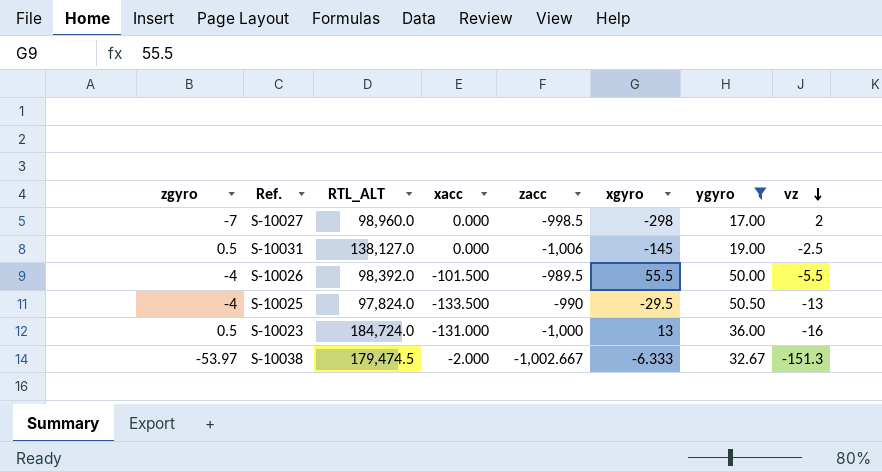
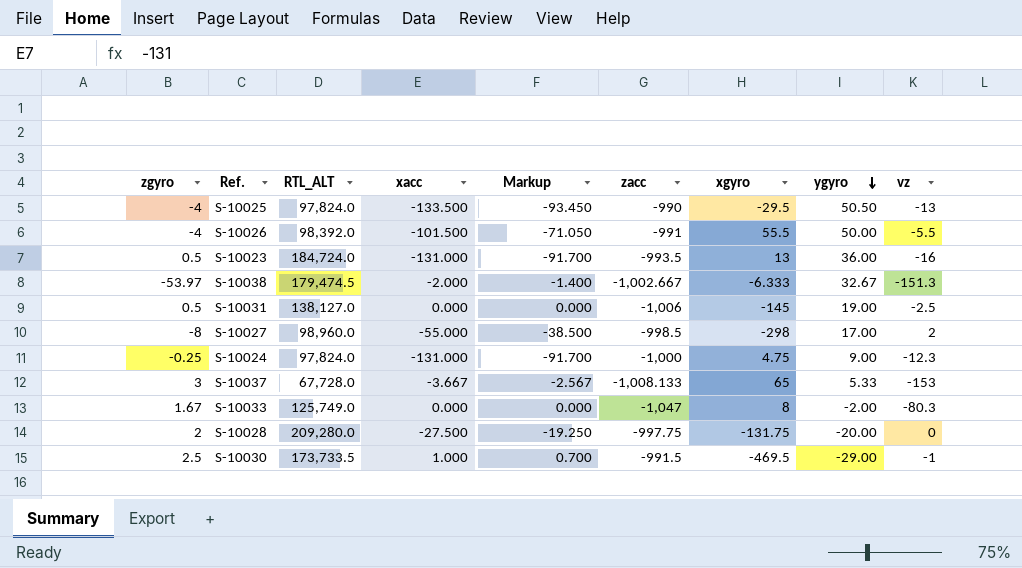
filter: ygyro >= 17.00 -> none
row order: vz descending -> ygyro descending
column Markup | formula: none -> [xacc] * 0.7
S-10026 | zacc: -989.5 -> -991
S-10023 | zacc: -1,000 -> -993.5
S-10027 | zgyro: -7 -> -8
S-10027 | xacc: 0.000 -> -55.000

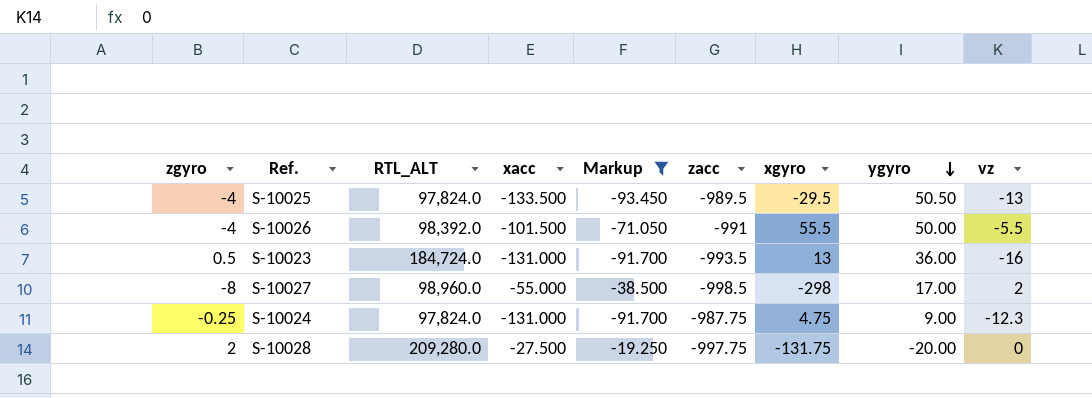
filter: none -> Markup <= -19.250
S-10025 | zacc: -990 -> -989.5
S-10024 | zacc: -1,000 -> -987.75

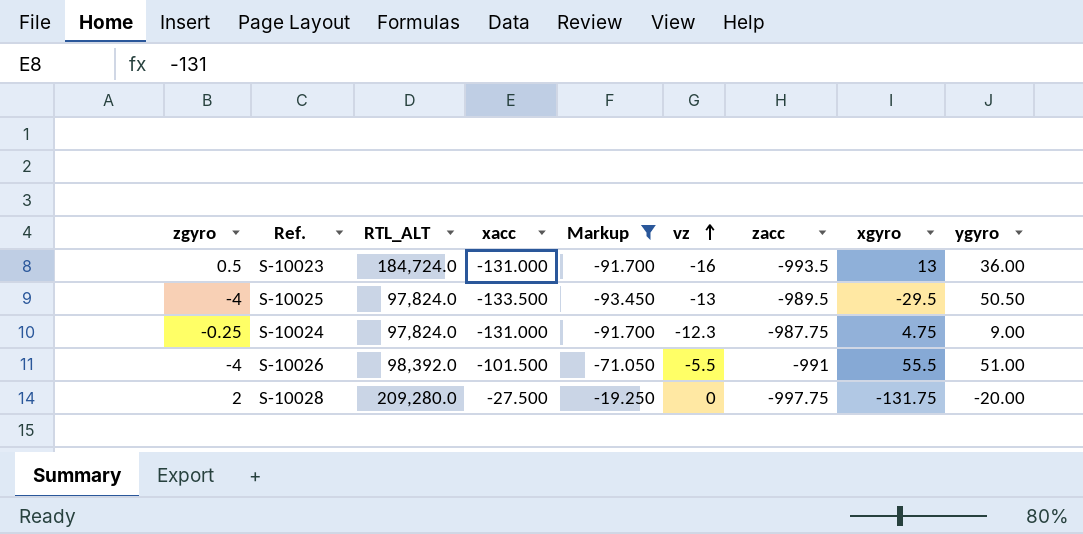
row order: ygyro descending -> vz ascending
column vz | position: 9 -> 6
row S-10027: -8 | 98,960.0 | -55.000 | -38.500 | -998.5 | -298 | 17.00 | 2 -> none
S-10026 | ygyro: 50.00 -> 51.00

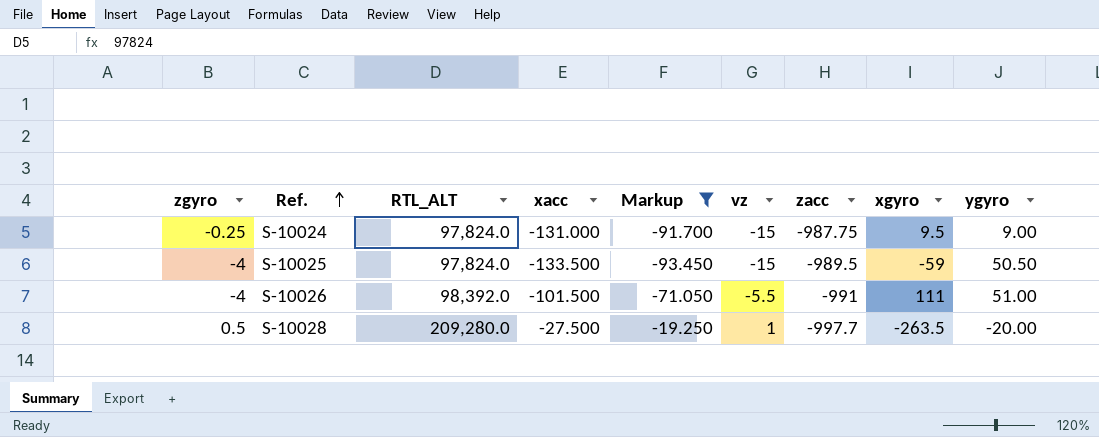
row order: vz ascending -> Ref. ascending
row S-10023: 0.5 | 184,724.0 | -131.000 | -91.700 | -16 | -993.5 | 13 | 36.00 -> none
S-10024 | vz: -12.3 -> -15
S-10024 | xgyro: 4.75 -> 9.5
S-10025 | vz: -13 -> -15
S-10025 | xgyro: -29.5 -> -59
S-10026 | xgyro: 55.5 -> 111
S-10028 | zgyro: 2 -> 0.5
S-10028 | vz: 0 -> 1
S-10028 | zacc: -997.75 -> -997.7
S-10028 | xgyro: -131.75 -> -263.5

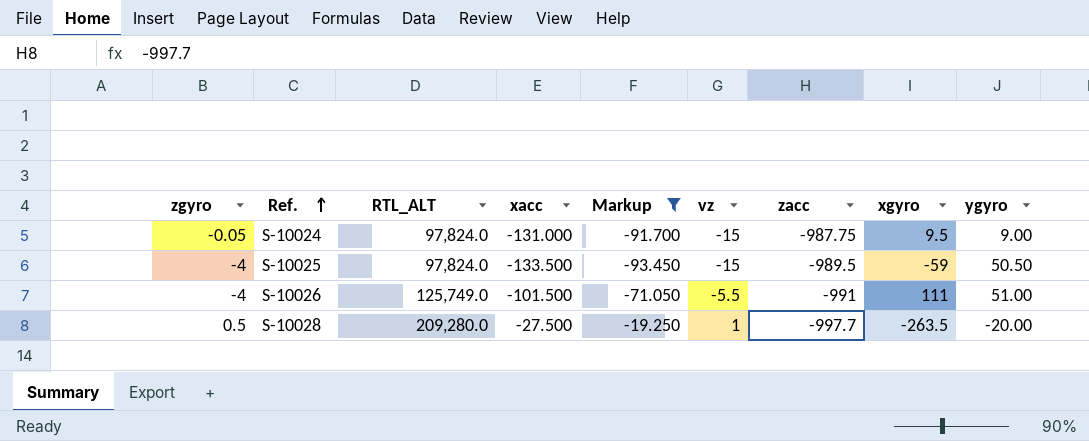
S-10024 | zgyro: -0.25 -> -0.05
S-10026 | RTL_ALT: 98,392.0 -> 125,749.0

